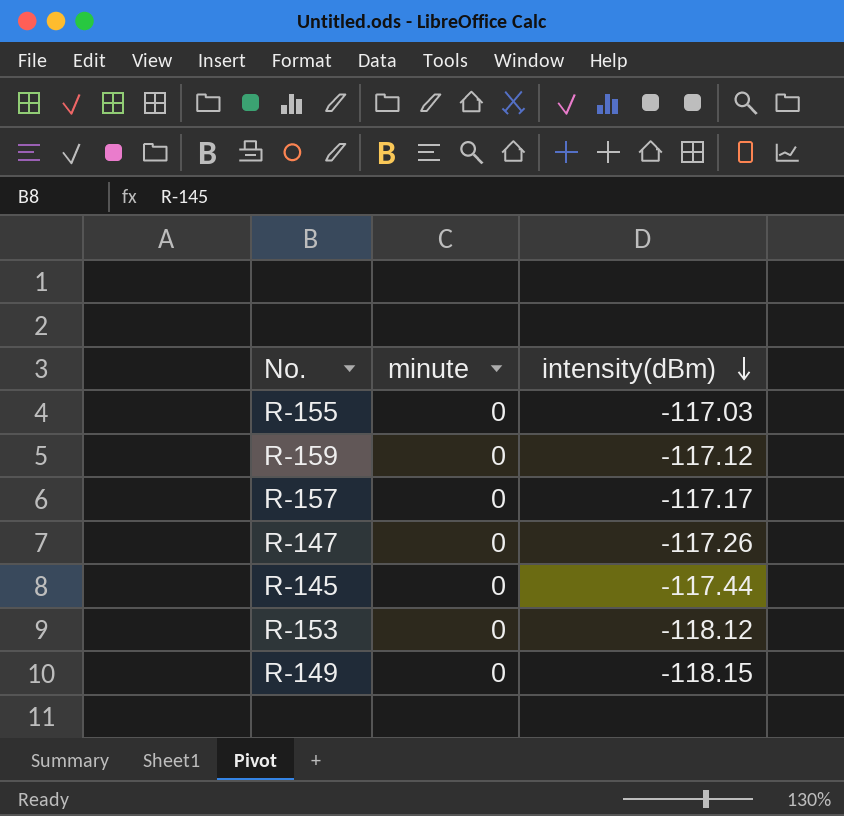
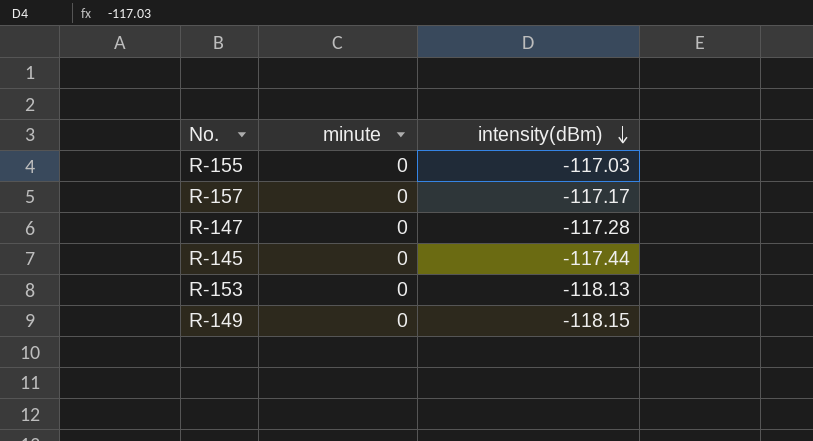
row R-159: 0 | -117.12 -> none
R-147 | intensity(dBm): -117.26 -> -117.28
R-153 | intensity(dBm): -118.12 -> -118.13

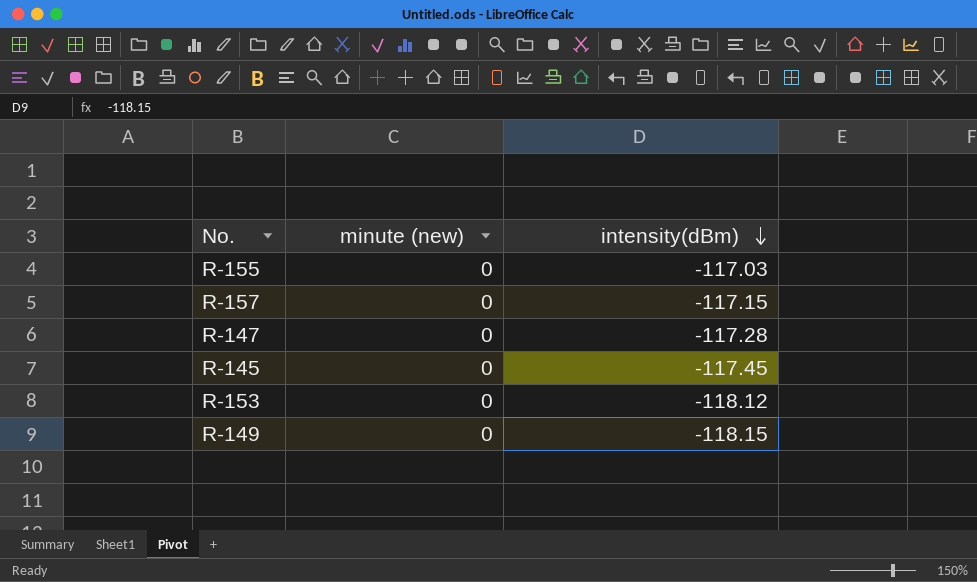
column name: minute -> minute (new)
R-157 | intensity(dBm): -117.17 -> -117.15
R-145 | intensity(dBm): -117.44 -> -117.45
R-153 | intensity(dBm): -118.13 -> -118.12

